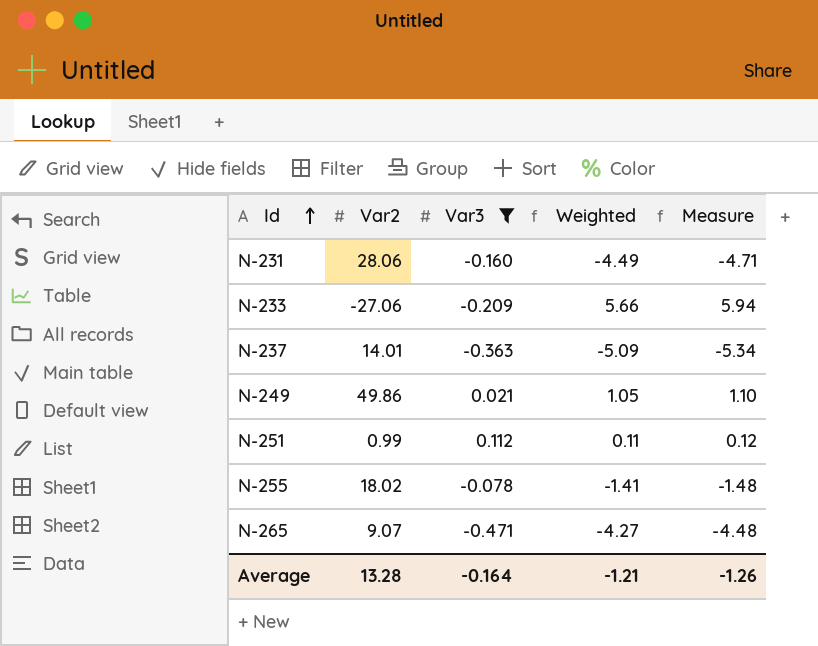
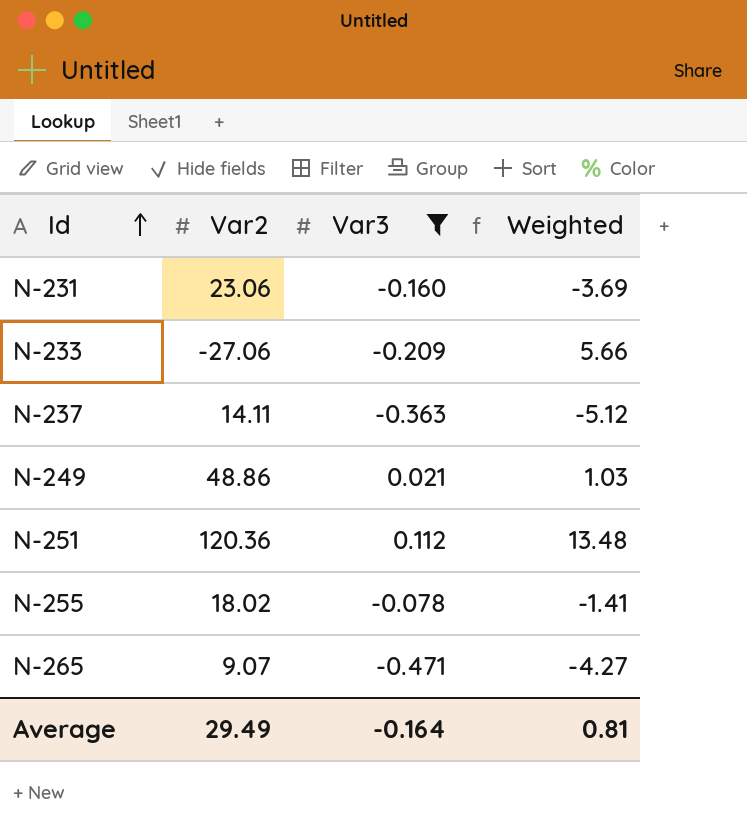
column Measure | formula: [Weighted] * 1.05 -> none
N-231 | Var2: 28.06 -> 23.06
N-231 | Weighted: -4.49 -> -3.69
N-237 | Var2: 14.01 -> 14.11
N-237 | Weighted: -5.09 -> -5.12
N-249 | Var2: 49.86 -> 48.86
N-249 | Weighted: 1.05 -> 1.03
N-251 | Var2: 0.99 -> 120.36
N-251 | Weighted: 0.11 -> 13.48
Average | Var2: 13.28 -> 29.49
Average | Weighted: -1.21 -> 0.81

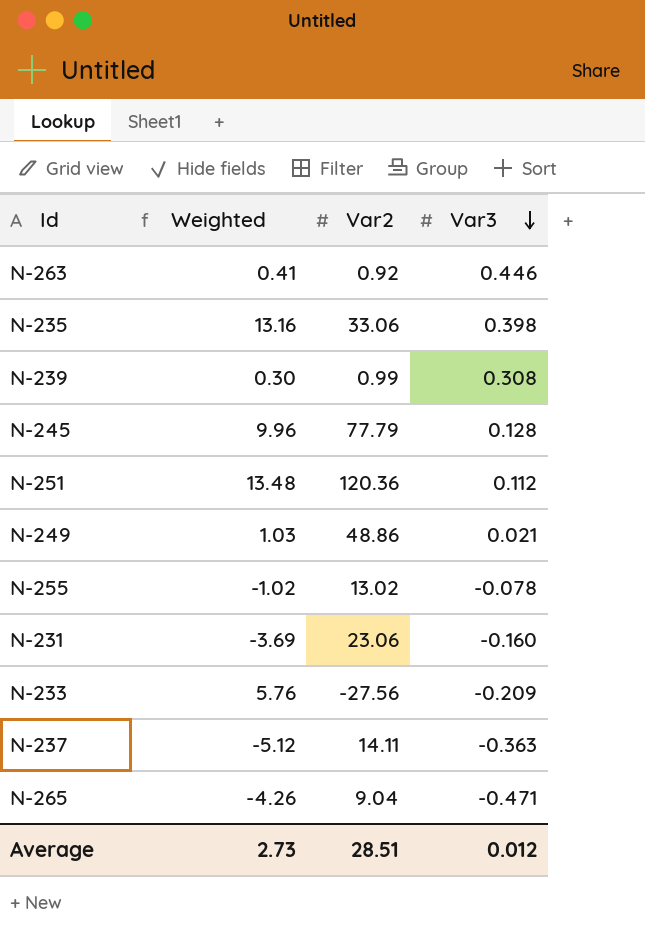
filter: Var3 <= 0.112 -> none
row order: Id ascending -> Var3 descending
column Weighted | position: 4 -> 2
N-255 | Weighted: -1.41 -> -1.02
N-255 | Var2: 18.02 -> 13.02
N-233 | Weighted: 5.66 -> 5.76
N-233 | Var2: -27.06 -> -27.56
N-265 | Weighted: -4.27 -> -4.26
N-265 | Var2: 9.07 -> 9.04
Average | Weighted: 0.81 -> 2.73
Average | Var2: 29.49 -> 28.51
Average | Var3: -0.164 -> 0.012

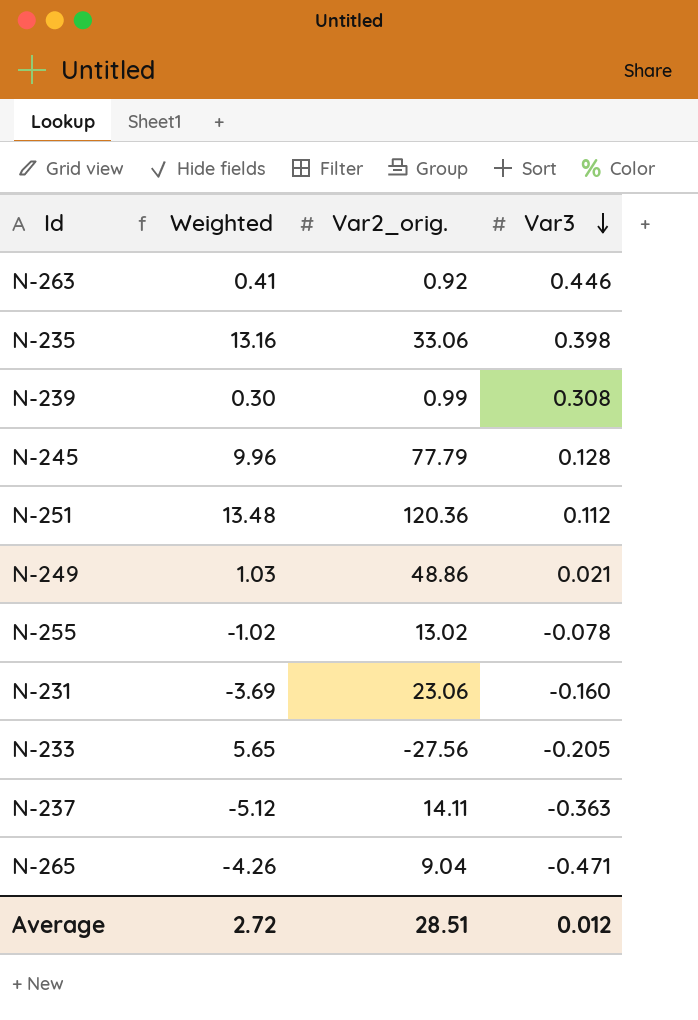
column name: Var2 -> Var2_orig.
N-233 | Weighted: 5.76 -> 5.65
N-233 | Var3: -0.209 -> -0.205
Average | Weighted: 2.73 -> 2.72

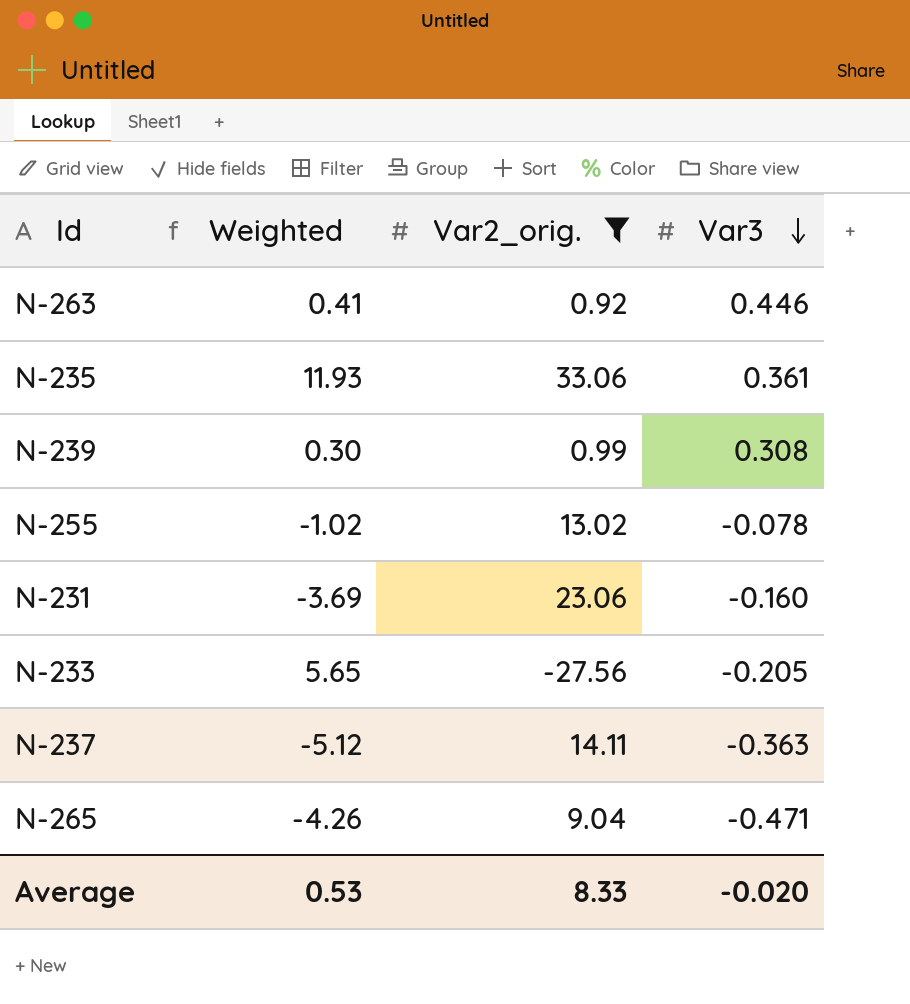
filter: none -> Var2_orig. <= 33.06
N-235 | Weighted: 13.16 -> 11.93
N-235 | Var3: 0.398 -> 0.361
Average | Weighted: 2.72 -> 0.53
Average | Var2_orig.: 28.51 -> 8.33
Average | Var3: 0.012 -> -0.020

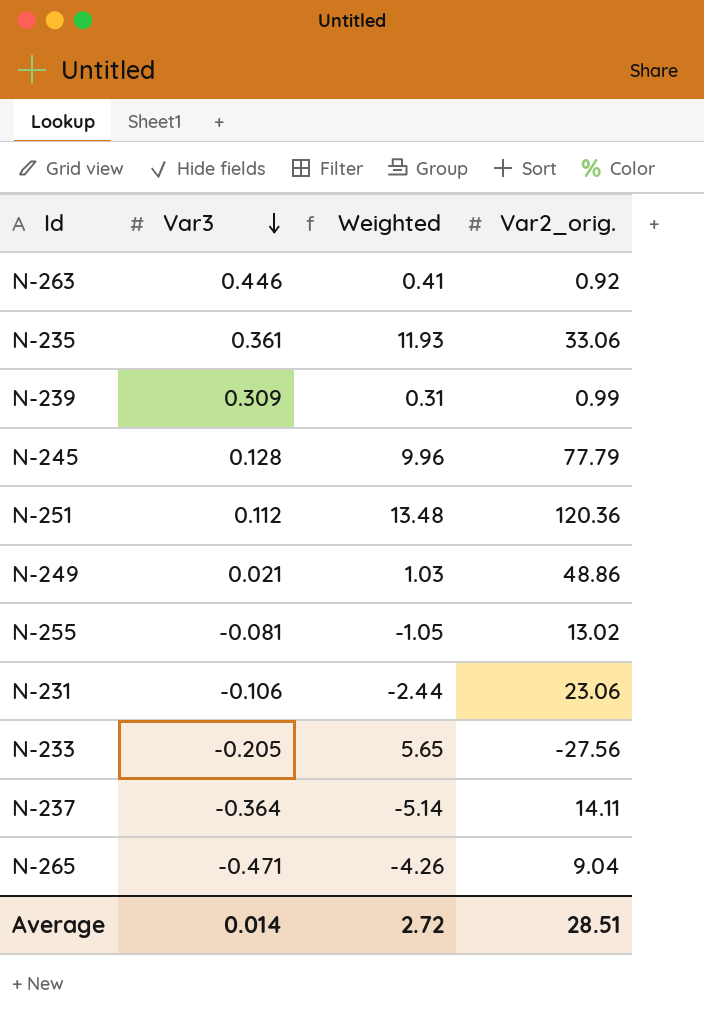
filter: Var2_orig. <= 33.06 -> none
column Var3 | position: 4 -> 2
N-239 | Var3: 0.308 -> 0.309
N-239 | Weighted: 0.30 -> 0.31
N-255 | Var3: -0.078 -> -0.081
N-255 | Weighted: -1.02 -> -1.05
N-231 | Var3: -0.160 -> -0.106
N-231 | Weighted: -3.69 -> -2.44
N-237 | Var3: -0.363 -> -0.364
N-237 | Weighted: -5.12 -> -5.14
Average | Var3: -0.020 -> 0.014
Average | Weighted: 0.53 -> 2.72
Average | Var2_orig.: 8.33 -> 28.51

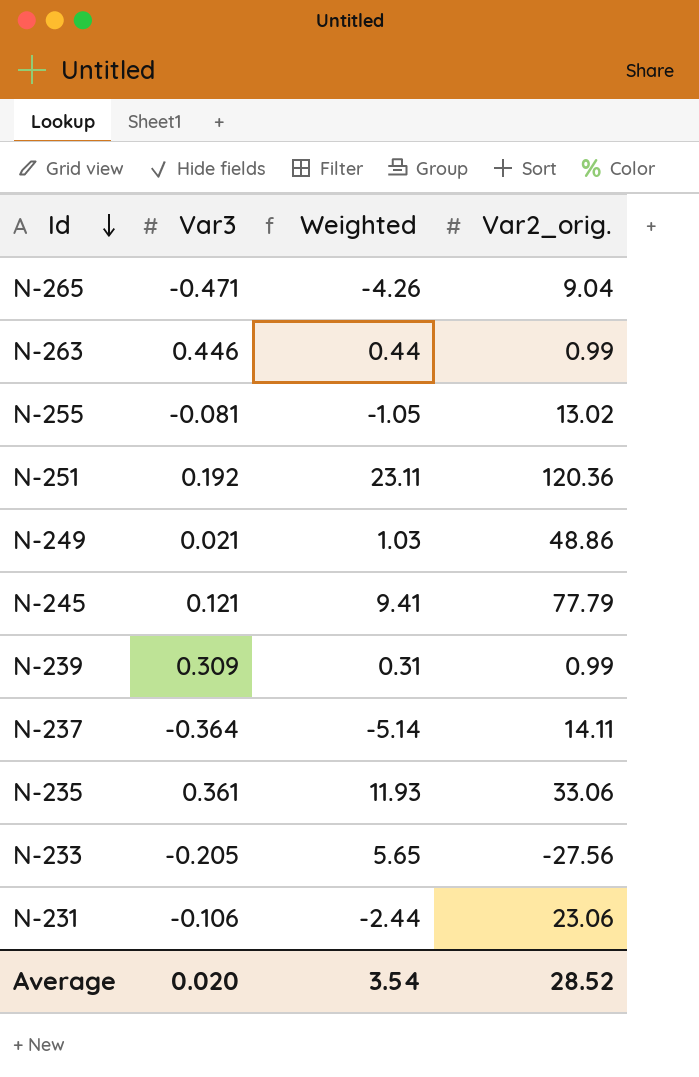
row order: Var3 descending -> Id descending
N-263 | Weighted: 0.41 -> 0.44
N-263 | Var2_orig.: 0.92 -> 0.99
N-251 | Var3: 0.112 -> 0.192
N-251 | Weighted: 13.48 -> 23.11
N-245 | Var3: 0.128 -> 0.121
N-245 | Weighted: 9.96 -> 9.41
Average | Var3: 0.014 -> 0.020
Average | Weighted: 2.72 -> 3.54
Average | Var2_orig.: 28.51 -> 28.52

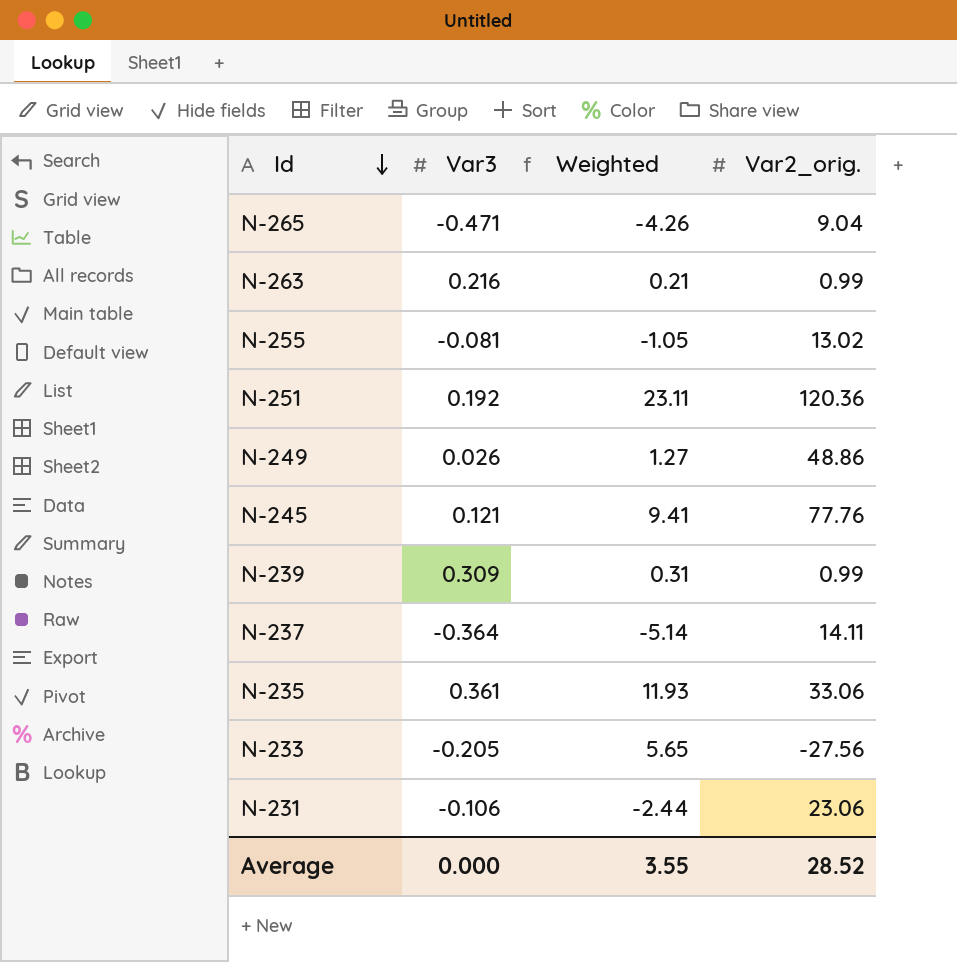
N-263 | Var3: 0.446 -> 0.216
N-263 | Weighted: 0.44 -> 0.21
N-249 | Var3: 0.021 -> 0.026
N-249 | Weighted: 1.03 -> 1.27
N-245 | Var2_orig.: 77.79 -> 77.76
Average | Var3: 0.020 -> 0.000
Average | Weighted: 3.54 -> 3.55

